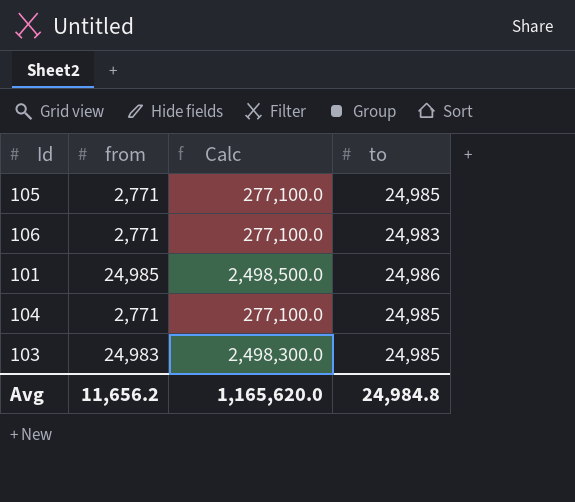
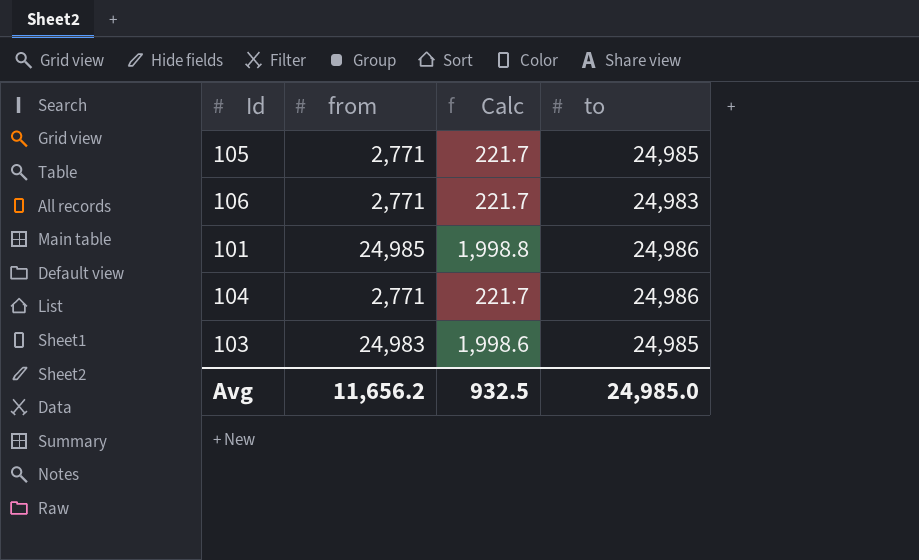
column Calc | formula: [from] * 100 -> [from] * 0.08
104 | to: 24,985 -> 24,986
Avg | Calc: 1,165,620.0 -> 932.5
Avg | to: 24,984.8 -> 24,985.0

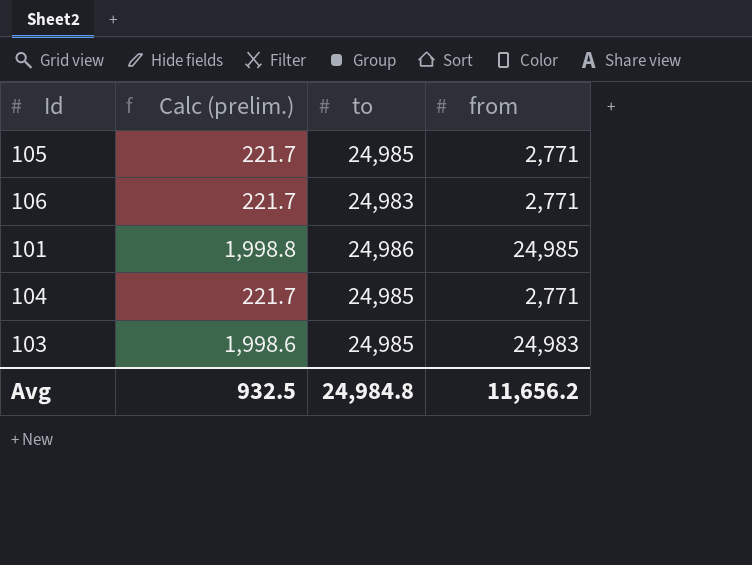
column name: Calc -> Calc (prelim.)
column from | position: 2 -> 4
104 | to: 24,986 -> 24,985
Avg | to: 24,985.0 -> 24,984.8

